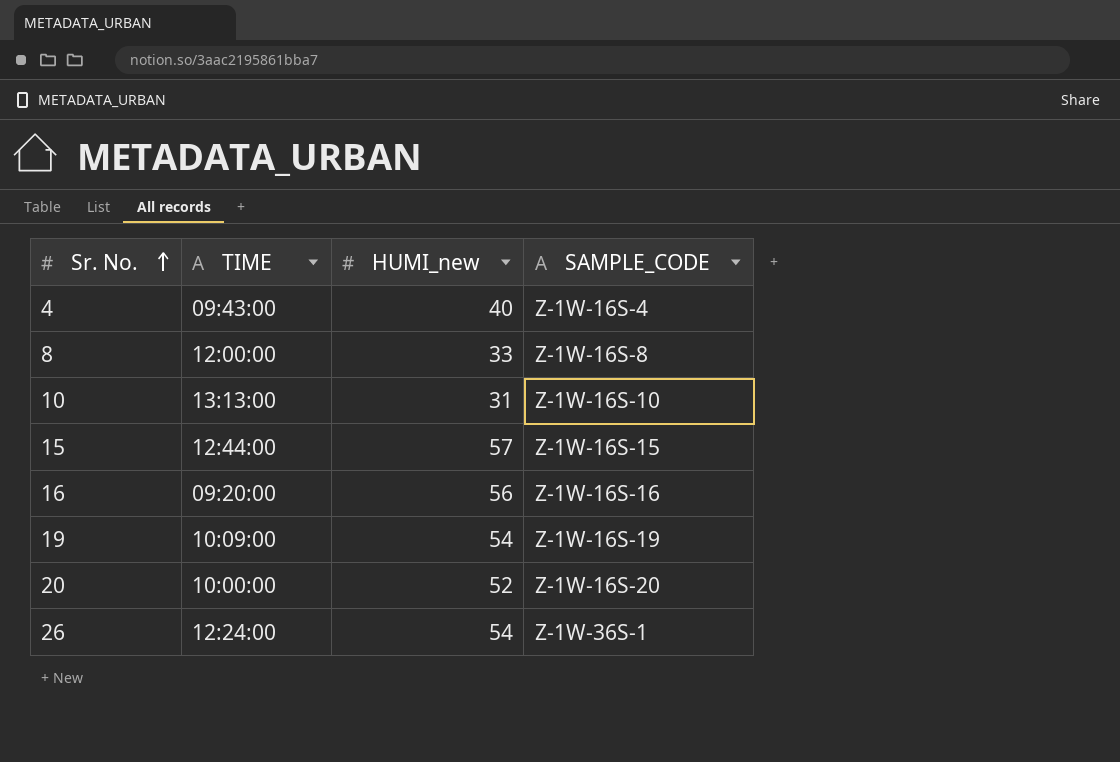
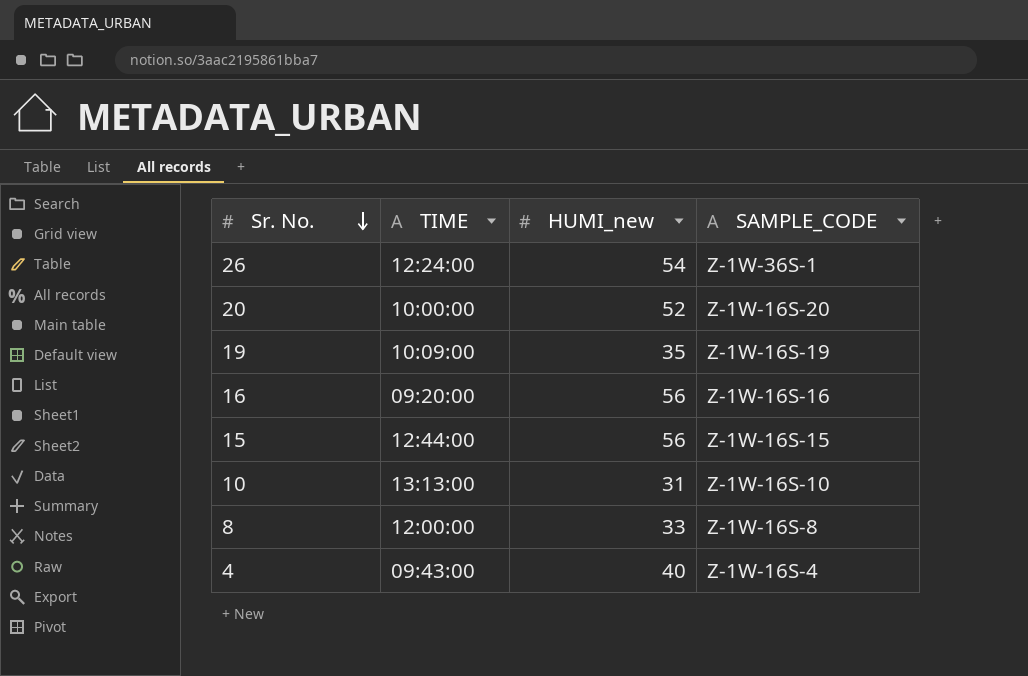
row order: Sr. No. ascending -> Sr. No. descending
19 | HUMI_new: 54 -> 35
15 | HUMI_new: 57 -> 56

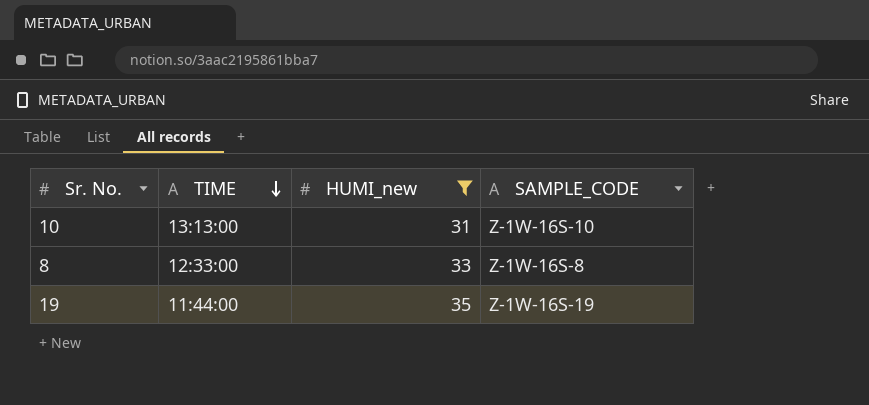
filter: none -> HUMI_new <= 35
row order: Sr. No. descending -> TIME descending
8 | TIME: 12:00:00 -> 12:33:00
19 | TIME: 10:09:00 -> 11:44:00

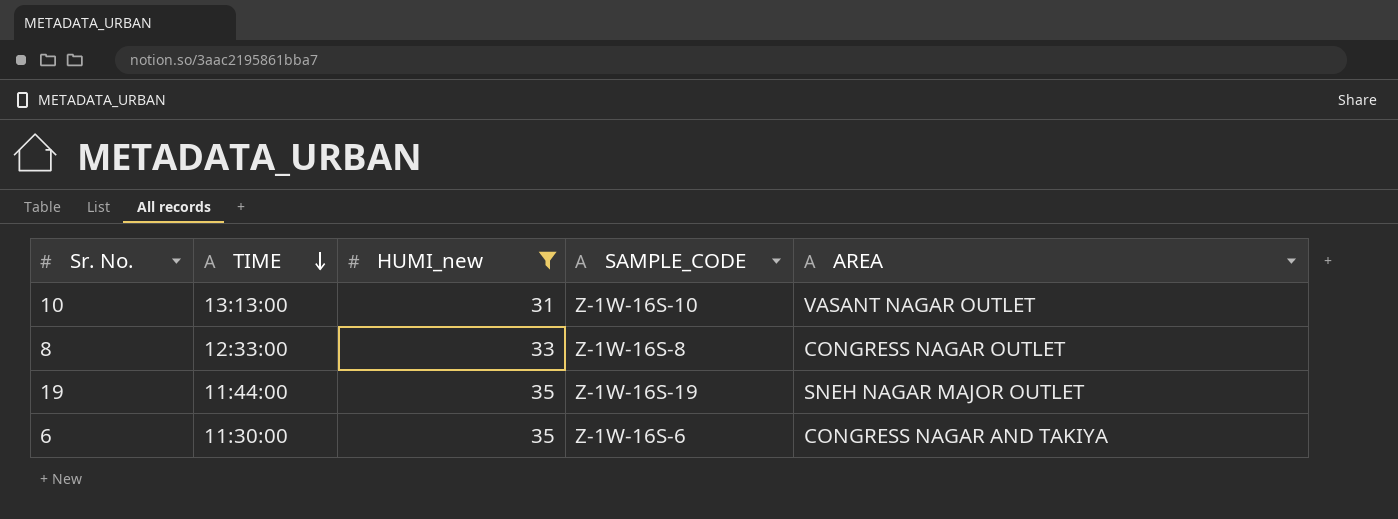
column AREA | position: none -> 5
row 6: none -> 11:30:00 | 35 | Z-1W-16S-6 | CONGRESS NAGAR AND TAKIYA

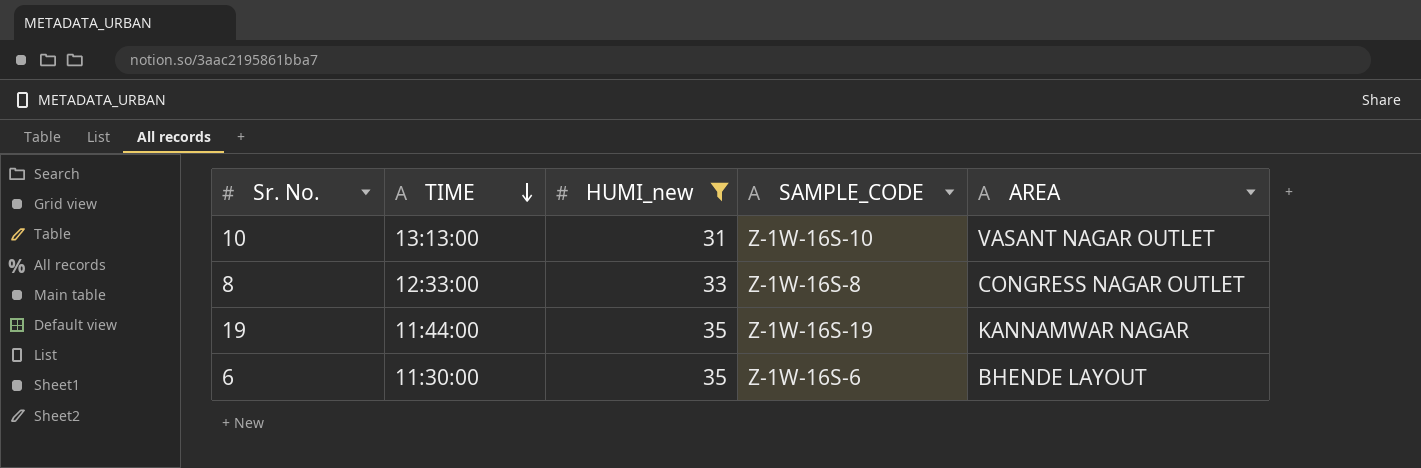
19 | AREA: SNEH NAGAR MAJOR OUTLET -> KANNAMWAR NAGAR
6 | AREA: CONGRESS NAGAR AND TAKIYA -> BHENDE LAYOUT

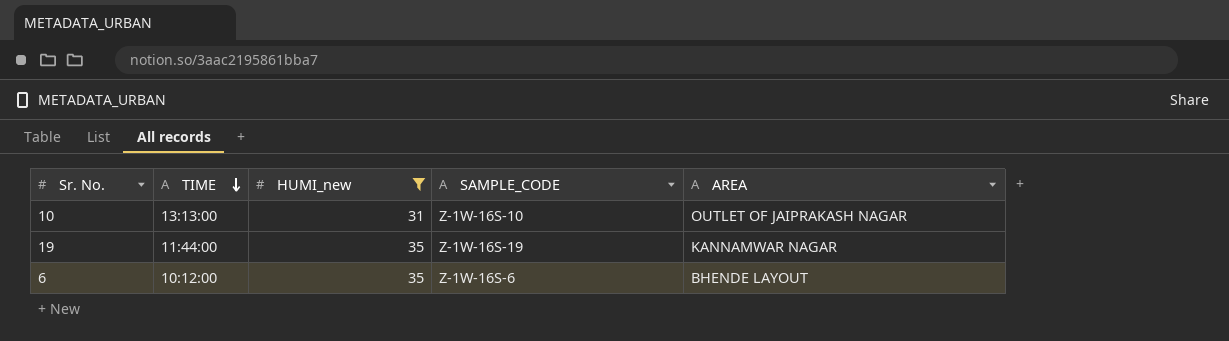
row 8: 12:33:00 | 33 | Z-1W-16S-8 | CONGRESS NAGAR OUTLET -> none
10 | AREA: VASANT NAGAR OUTLET -> OUTLET OF JAIPRAKASH NAGAR
6 | TIME: 11:30:00 -> 10:12:00

